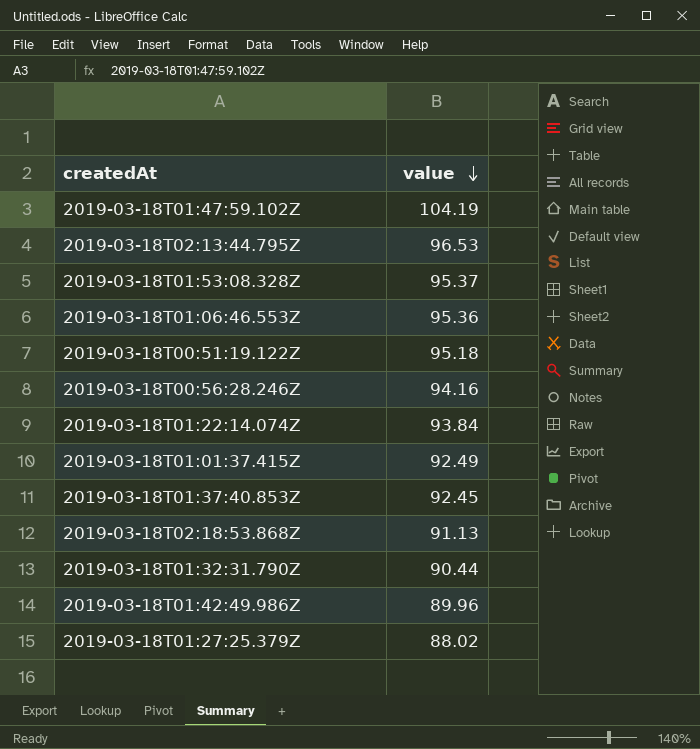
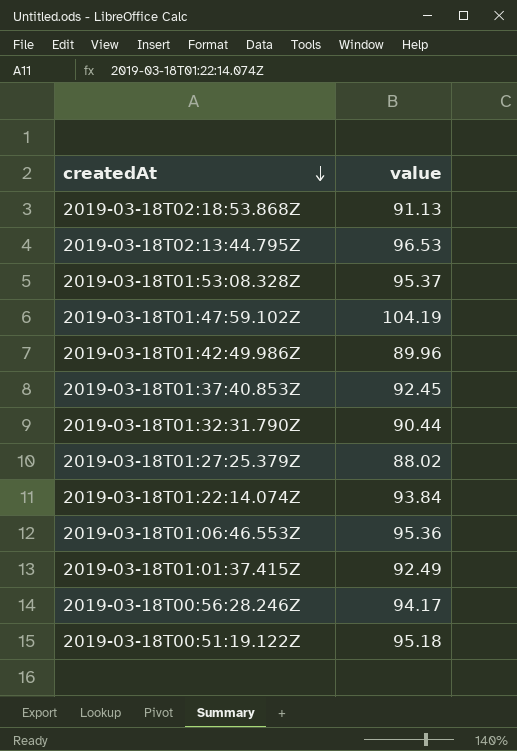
row order: value descending -> createdAt descending
2019-03-18T00:56:28.246Z | value: 94.16 -> 94.17

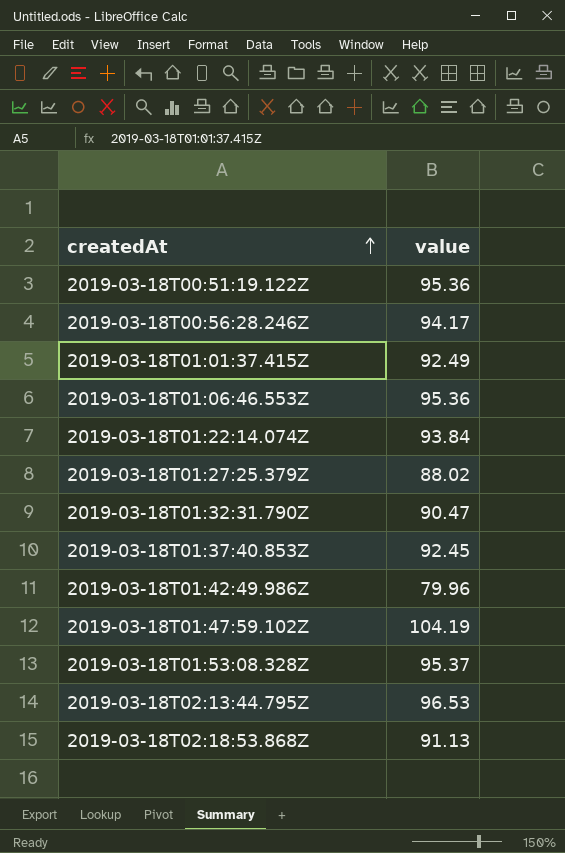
row order: createdAt descending -> createdAt ascending
2019-03-18T00:51:19.122Z | value: 95.18 -> 95.36
2019-03-18T01:32:31.790Z | value: 90.44 -> 90.47
2019-03-18T01:42:49.986Z | value: 89.96 -> 79.96

